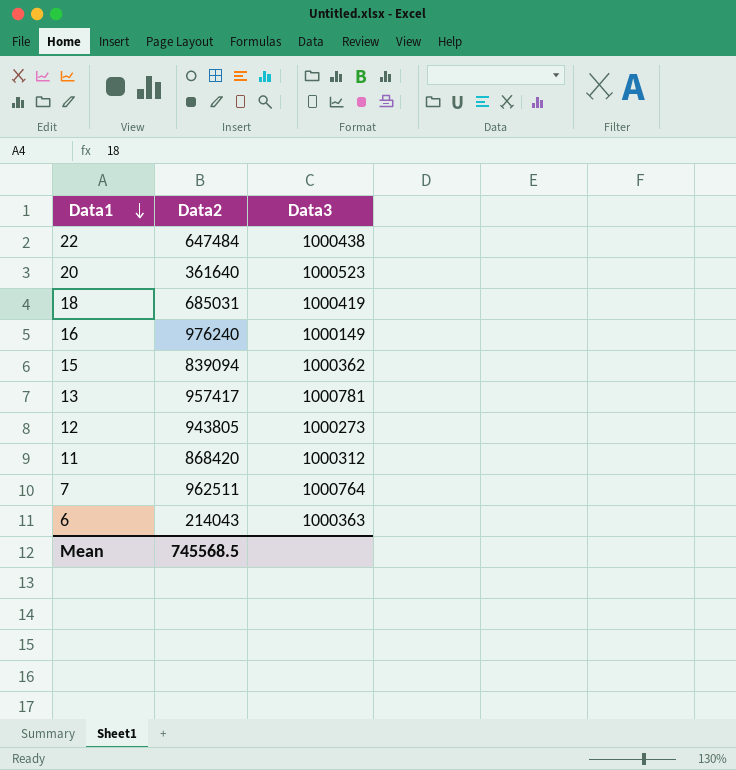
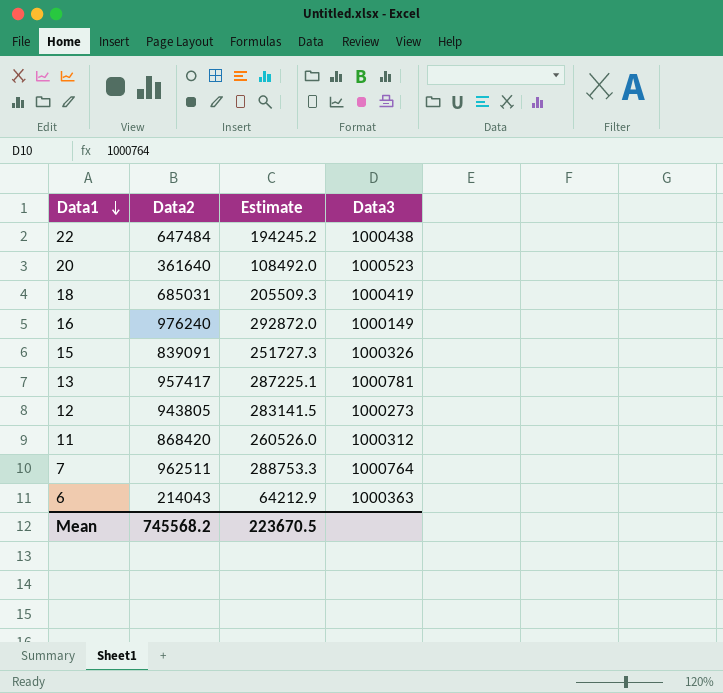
column Estimate | formula: none -> [Data2] * 0.3
15 | Data2: 839094 -> 839091
15 | Data3: 1000362 -> 1000326
Mean | Data2: 745568.5 -> 745568.2

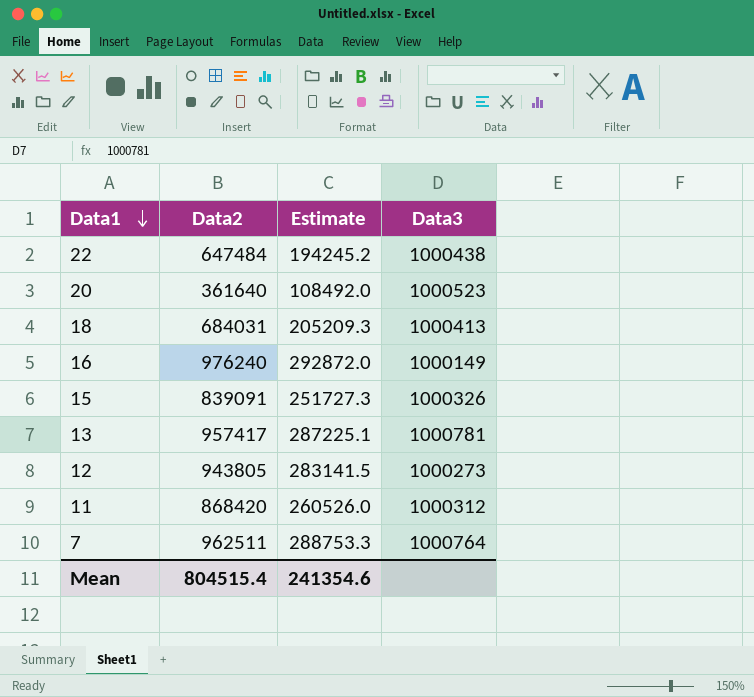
row 6: 214043 | 64212.9 | 1000363 -> none
18 | Data2: 685031 -> 684031
18 | Estimate: 205509.3 -> 205209.3
18 | Data3: 1000419 -> 1000413
Mean | Data2: 745568.2 -> 804515.4
Mean | Estimate: 223670.5 -> 241354.6

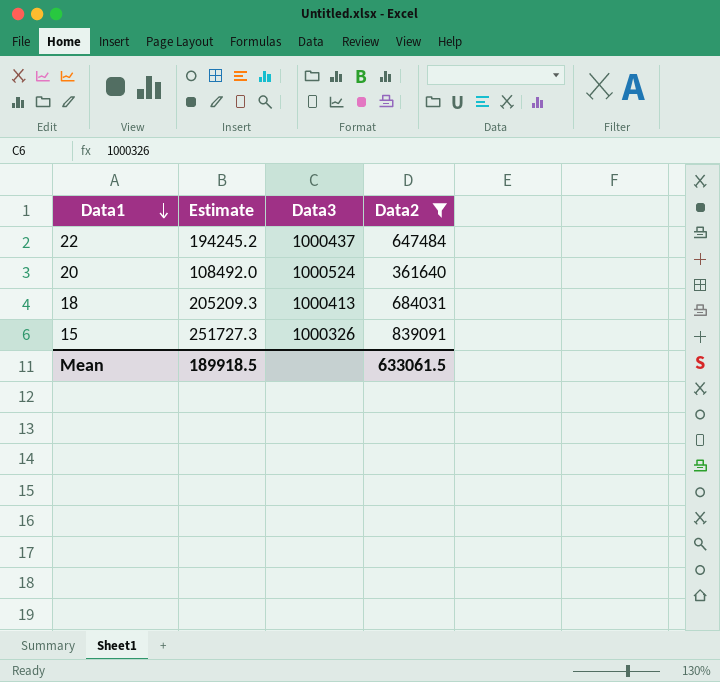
filter: none -> Data2 <= 839091
column Data2 | position: 2 -> 4
22 | Data3: 1000438 -> 1000437
20 | Data3: 1000523 -> 1000524
Mean | Estimate: 241354.6 -> 189918.5
Mean | Data2: 804515.4 -> 633061.5

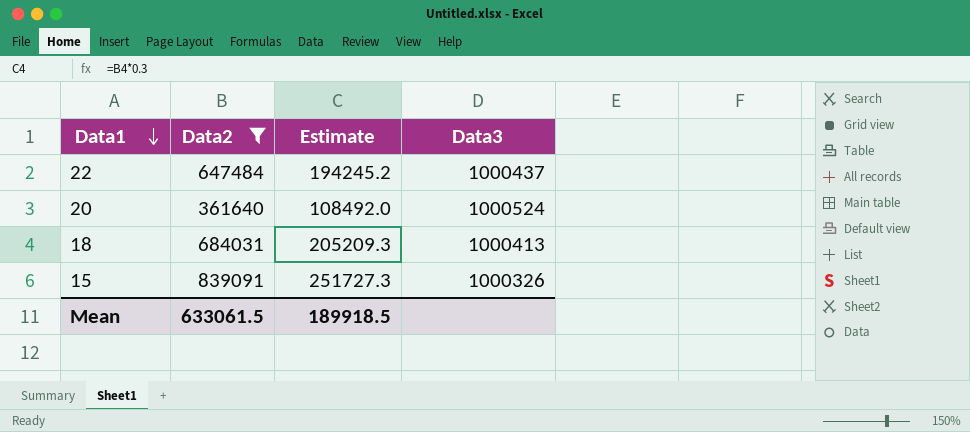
column Data2 | position: 4 -> 2

